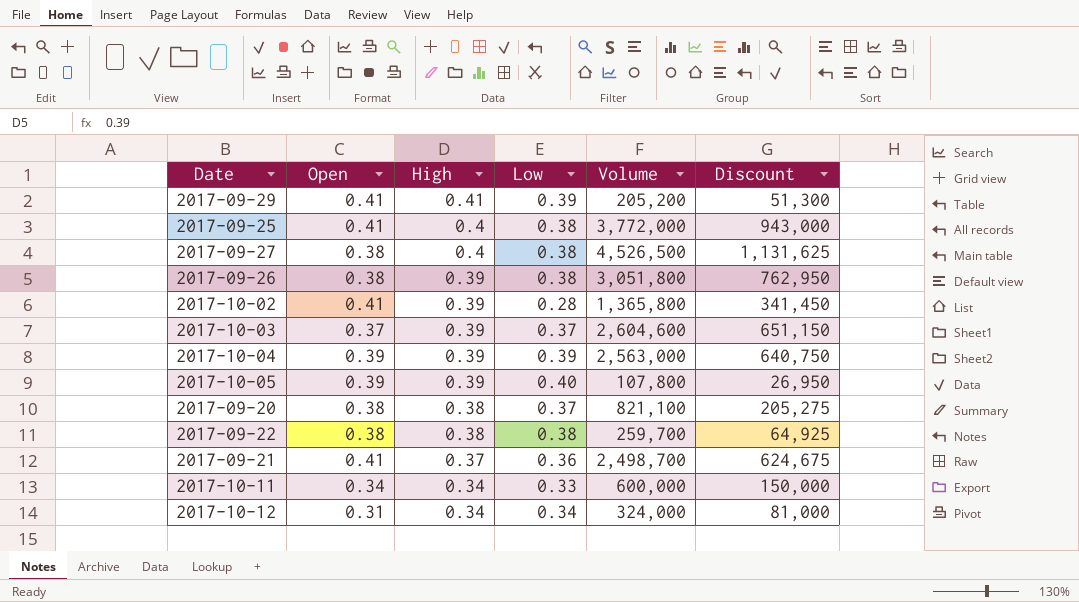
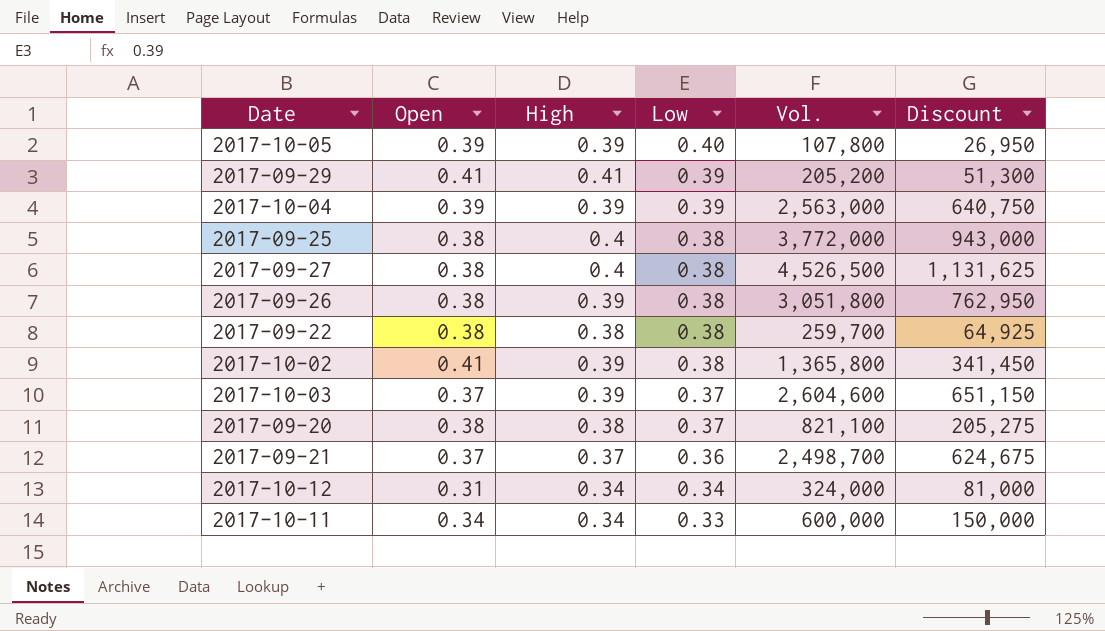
row order: High descending -> Low descending
column name: Volume -> Vol.
2017-09-25 | Open: 0.41 -> 0.38
2017-10-02 | Low: 0.28 -> 0.38
2017-09-21 | Open: 0.41 -> 0.37

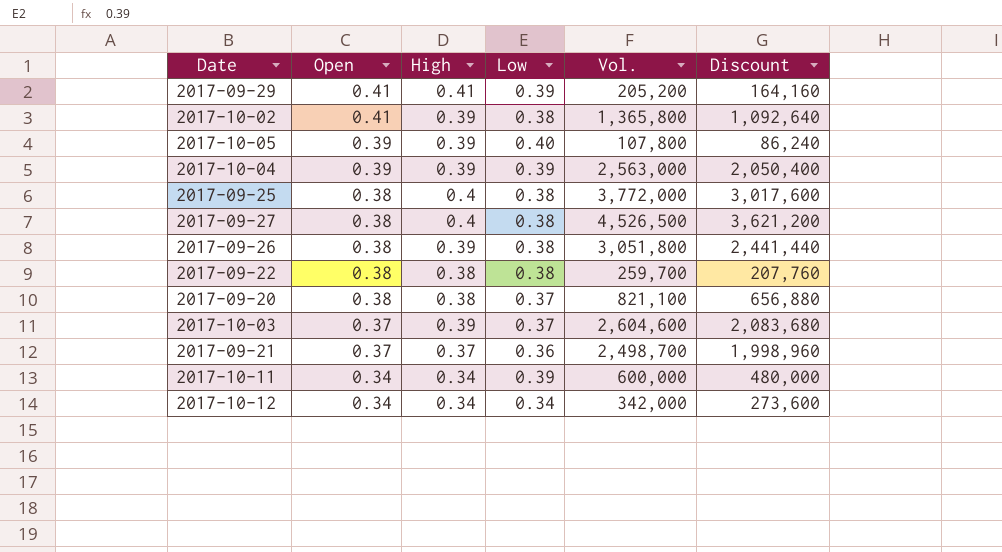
row order: Low descending -> Open descending
column Discount | formula: [Vol.] * 0.25 -> [Vol.] * 0.8
2017-10-11 | Low: 0.33 -> 0.39
2017-10-12 | Open: 0.31 -> 0.34
2017-10-12 | Vol.: 324,000 -> 342,000

